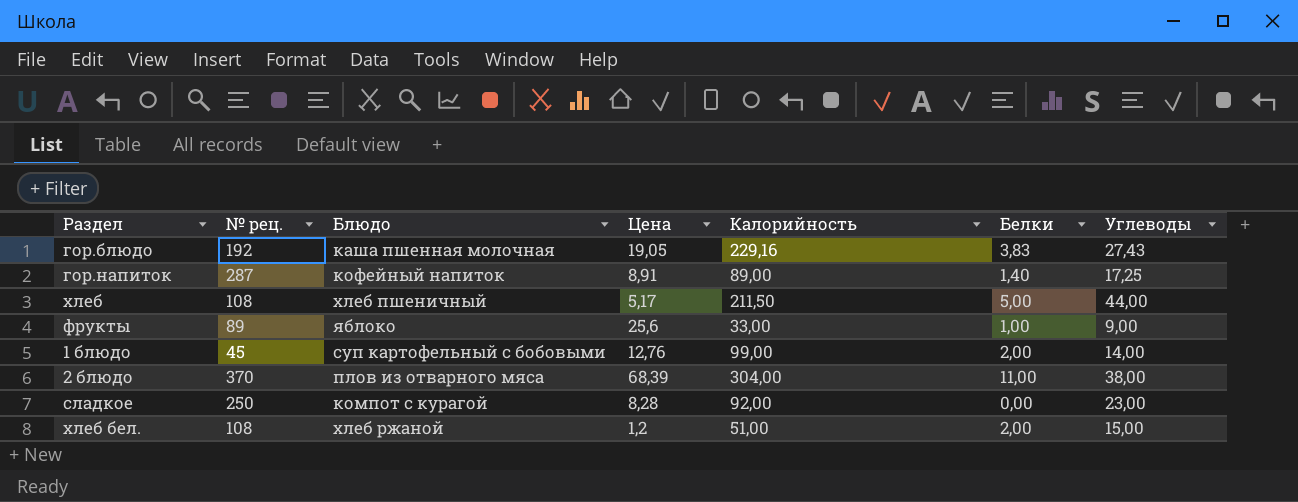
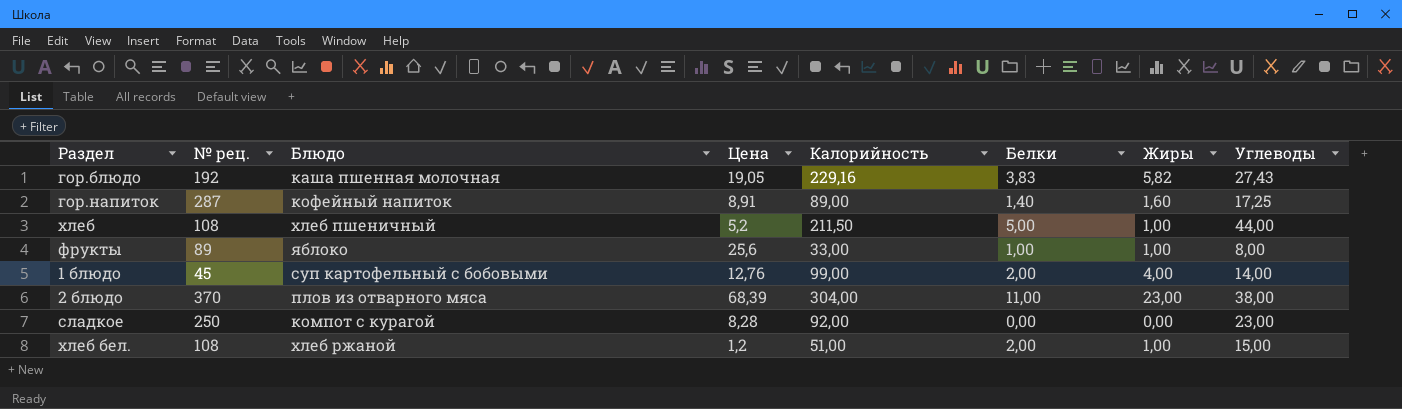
column Жиры | position: none -> 7
хлеб | Цена: 5,17 -> 5,2
фрукты | Углеводы: 9,00 -> 8,00

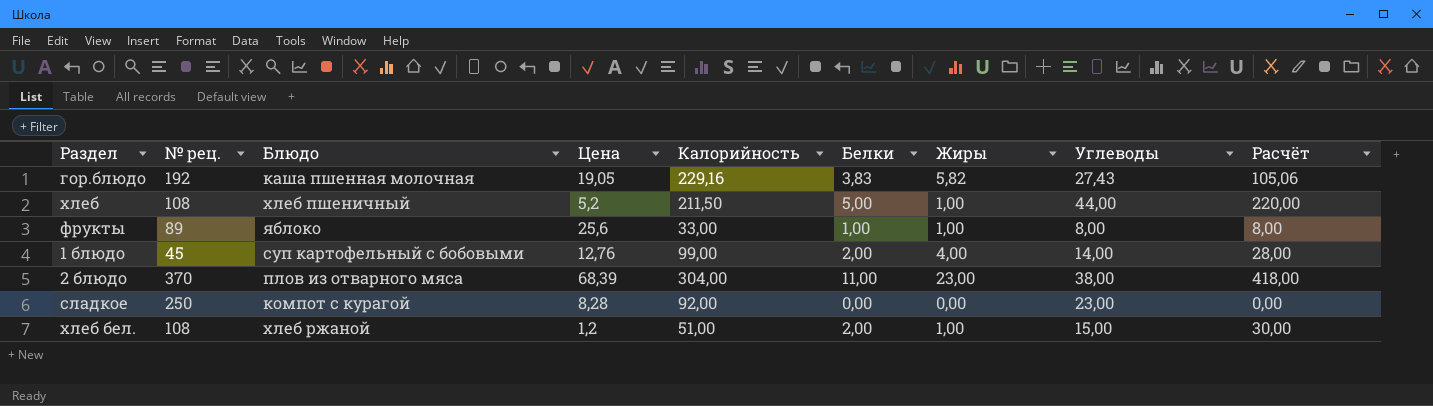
column Расчёт | formula: none -> [Белки] * [Углеводы]
row гор.напиток: 287 | кофейный напиток | 8,91 | 89,00 | 1,40 | 1,60 | 17,25 -> none

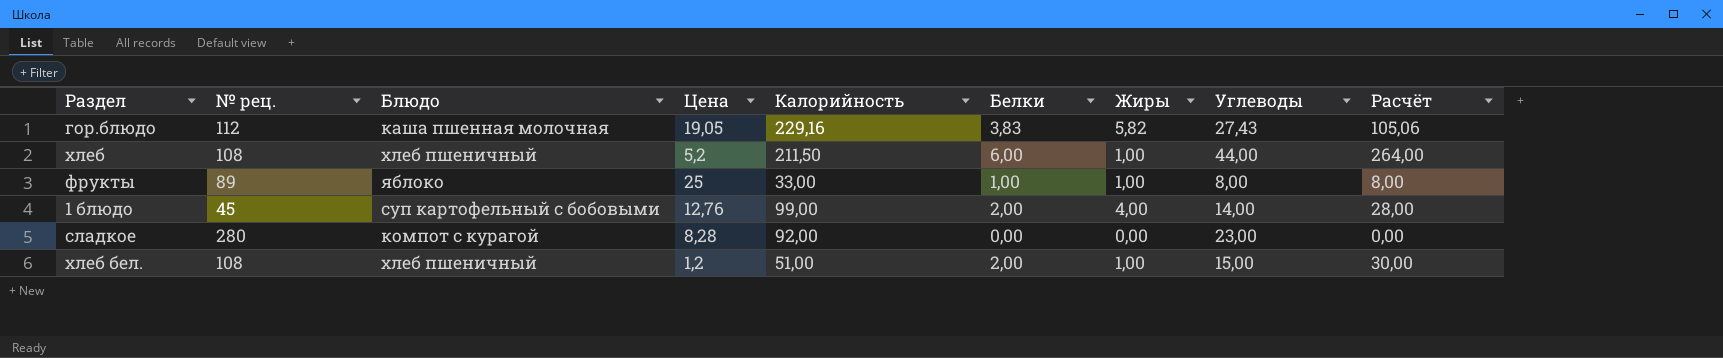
row 2 блюдо: 370 | плов из отварного мяса | 68,39 | 304,00 | 11,00 | 23,00 | 38,00 | 418,00 -> none
гор.блюдо | № рец.: 192 -> 112
хлеб | Белки: 5,00 -> 6,00
хлеб | Расчёт: 220,00 -> 264,00
фрукты | Цена: 25,6 -> 25
сладкое | № рец.: 250 -> 280
хлеб бел. | Блюдо: хлеб ржаной -> хлеб пшеничный

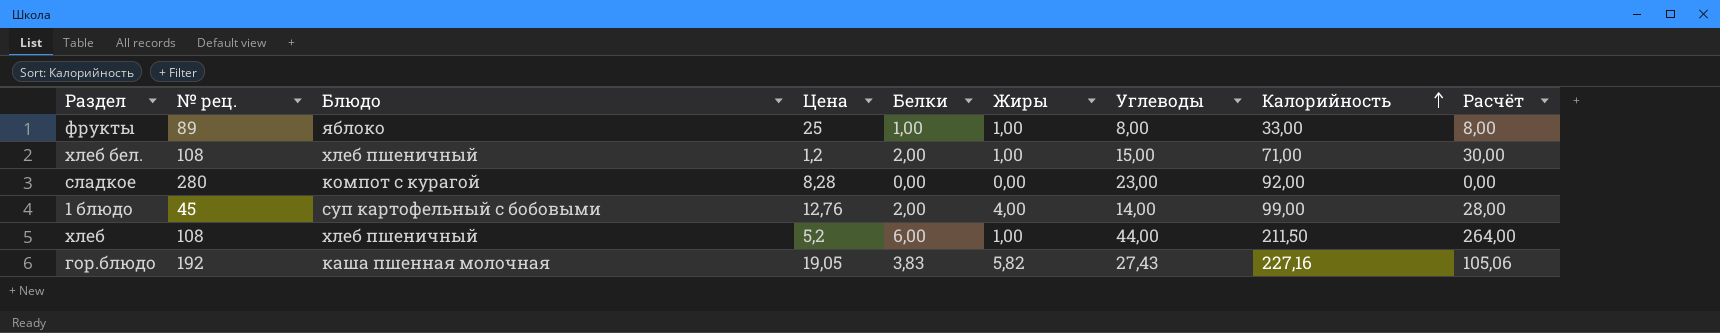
row order: none -> Калорийность ascending
column Калорийность | position: 5 -> 8
хлеб бел. | Калорийность: 51,00 -> 71,00
гор.блюдо | № рец.: 112 -> 192
гор.блюдо | Калорийность: 229,16 -> 227,16

